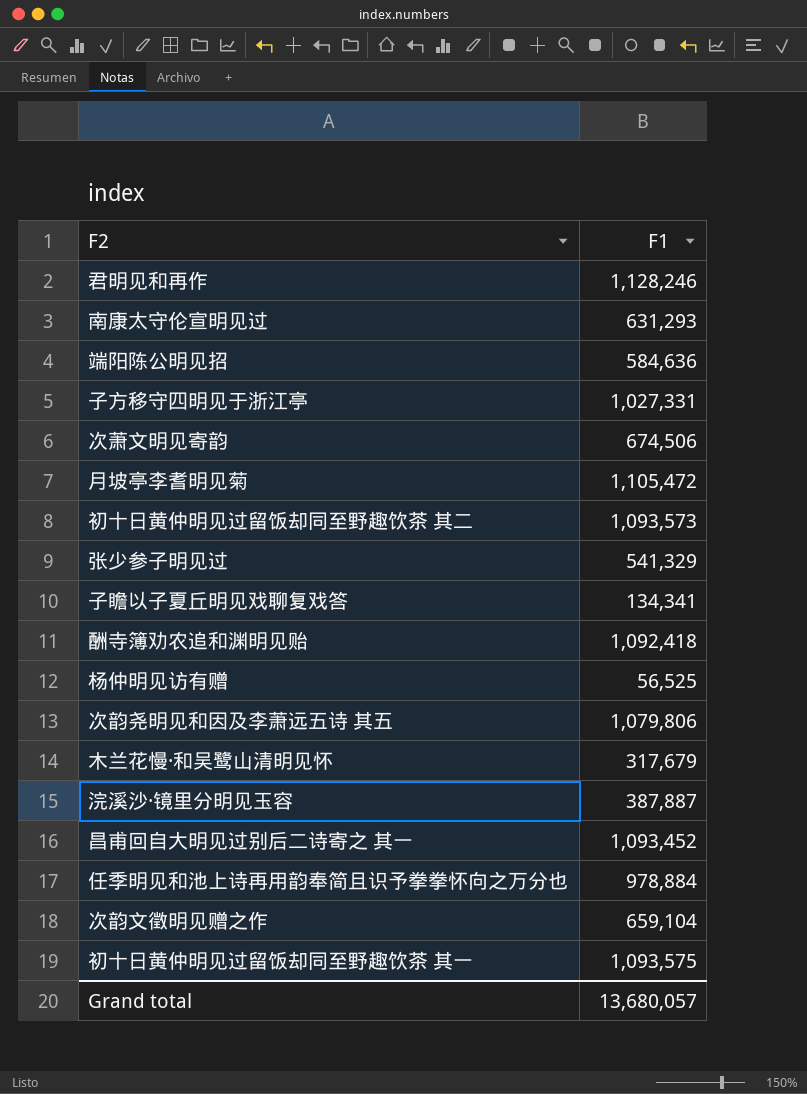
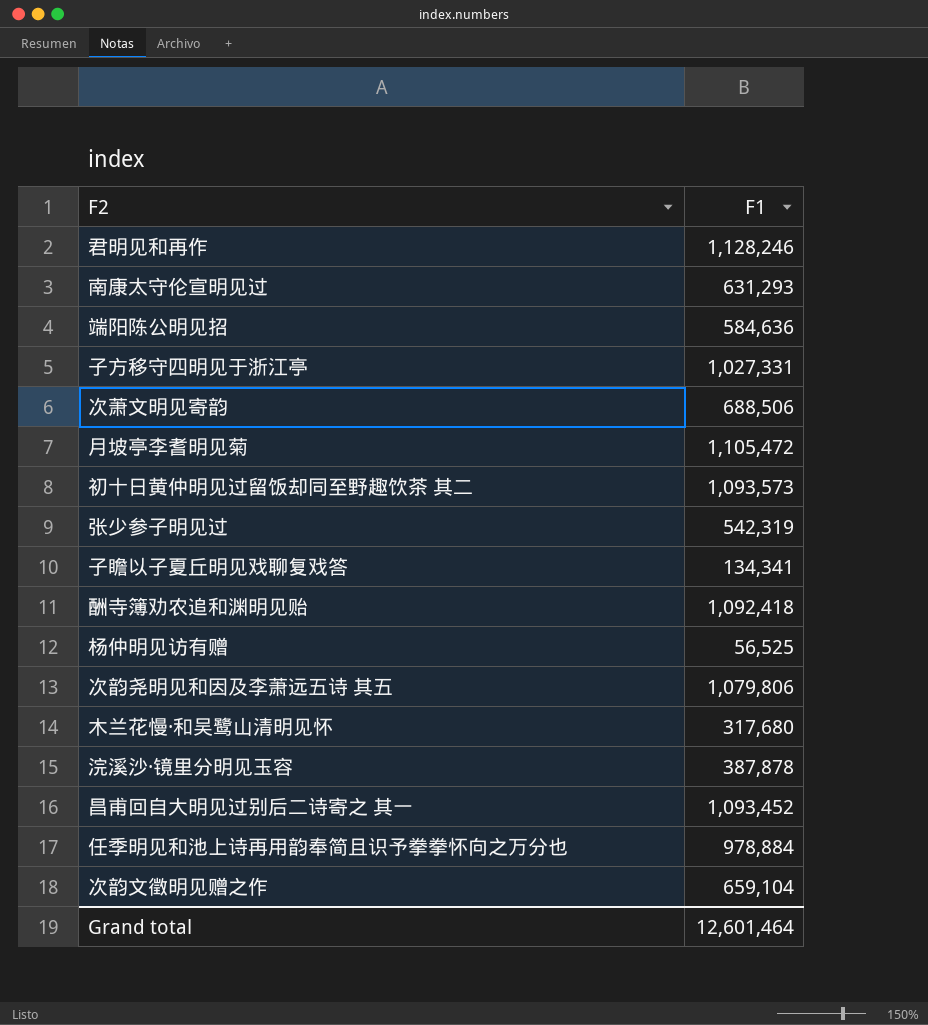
row 初十日黄仲明见过留饭却同至野趣饮茶 其一: 1,093,575 -> none
次萧文明见寄韵 | F1: 674,506 -> 688,506
张少参子明见过 | F1: 541,329 -> 542,319
木兰花慢·和吴鹭山清明见怀 | F1: 317,679 -> 317,680
浣溪沙·镜里分明见玉容 | F1: 387,887 -> 387,878
Grand total | F1: 13,680,057 -> 12,601,464

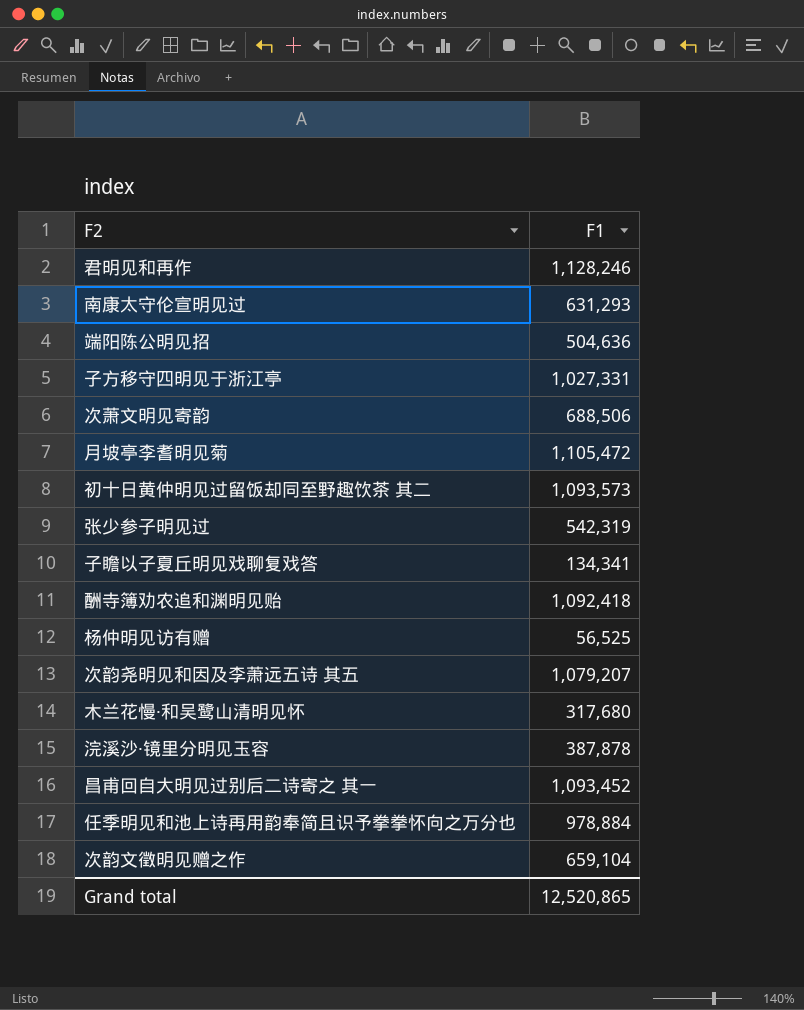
端阳陈公明见招 | F1: 584,636 -> 504,636
次韵尧明见和因及李萧远五诗 其五 | F1: 1,079,806 -> 1,079,207
Grand total | F1: 12,601,464 -> 12,520,865

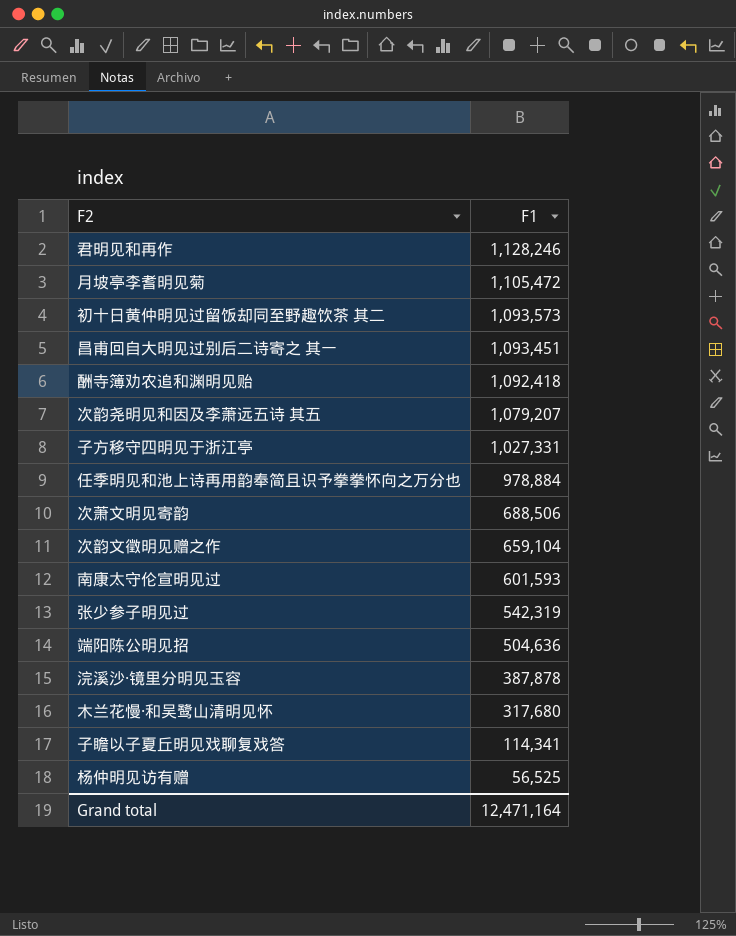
row order: none -> F1 descending
昌甫回自大明见过别后二诗寄之 其一 | F1: 1,093,452 -> 1,093,451
南康太守伦宣明见过 | F1: 631,293 -> 601,593
子瞻以子夏丘明见戏聊复戏答 | F1: 134,341 -> 114,341
Grand total | F1: 12,520,865 -> 12,471,164

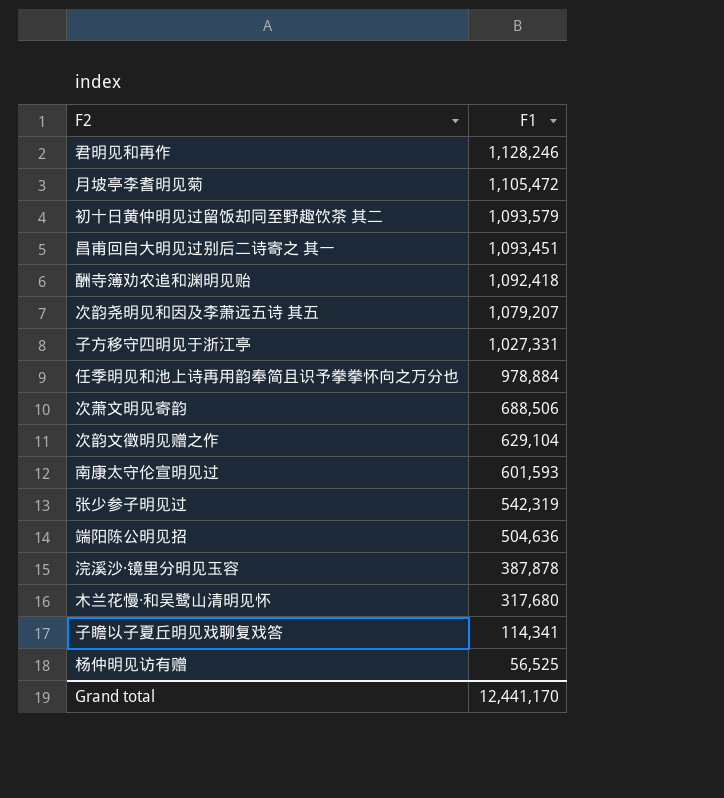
初十日黄仲明见过留饭却同至野趣饮茶 其二 | F1: 1,093,573 -> 1,093,579
次韵文徵明见赠之作 | F1: 659,104 -> 629,104
Grand total | F1: 12,471,164 -> 12,441,170

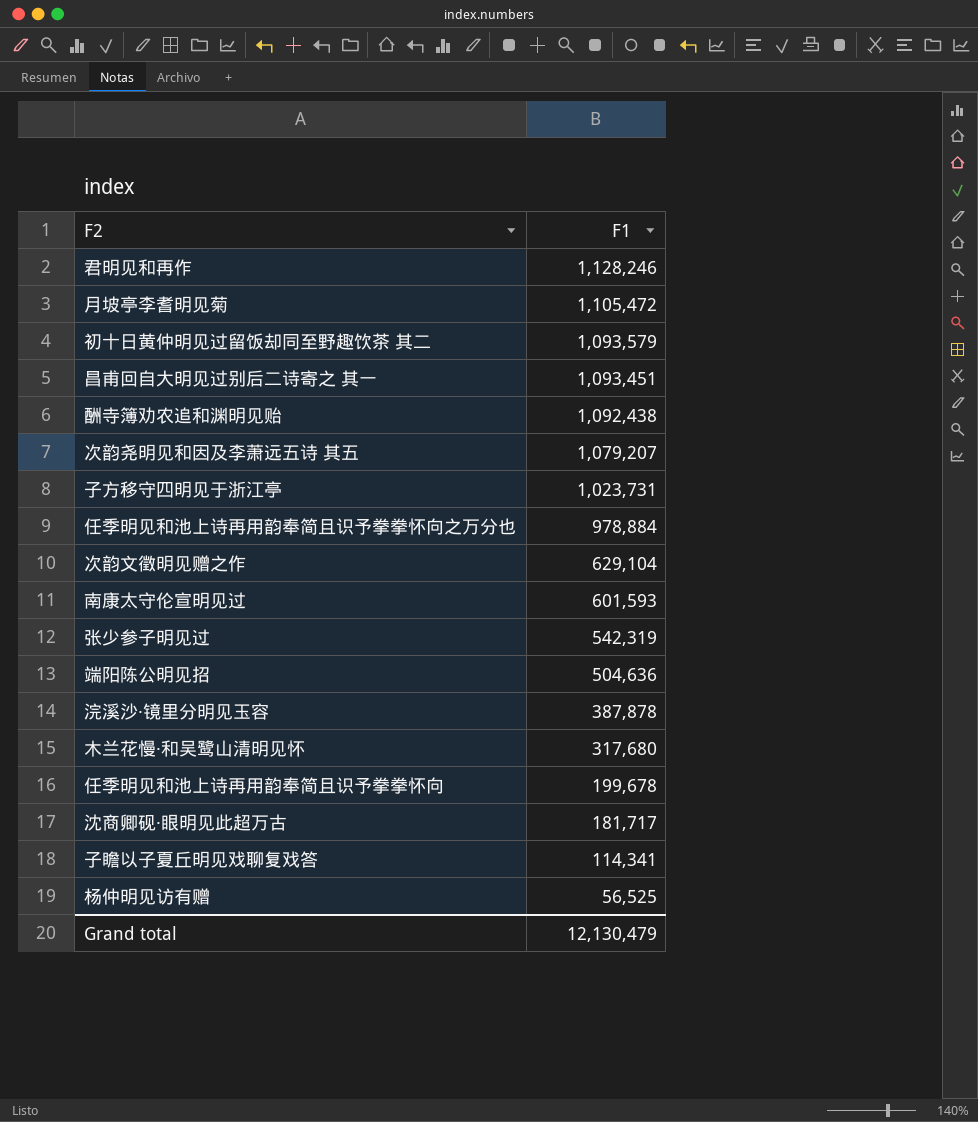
row 次萧文明见寄韵: 688,506 -> none
酬寺簿劝农追和渊明见贻 | F1: 1,092,418 -> 1,092,438
子方移守四明见于浙江亭 | F1: 1,027,331 -> 1,023,731
row 任季明见和池上诗再用韵奉简且识予拳拳怀向: none -> 199,678
row 沈商卿砚·眼明见此超万古: none -> 181,717
Grand total | F1: 12,441,170 -> 12,130,479

